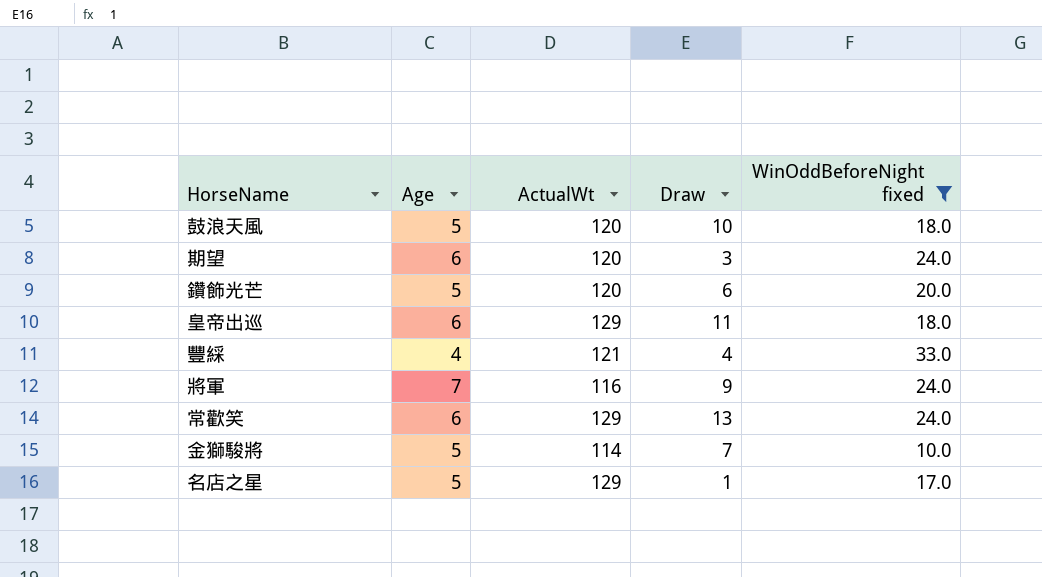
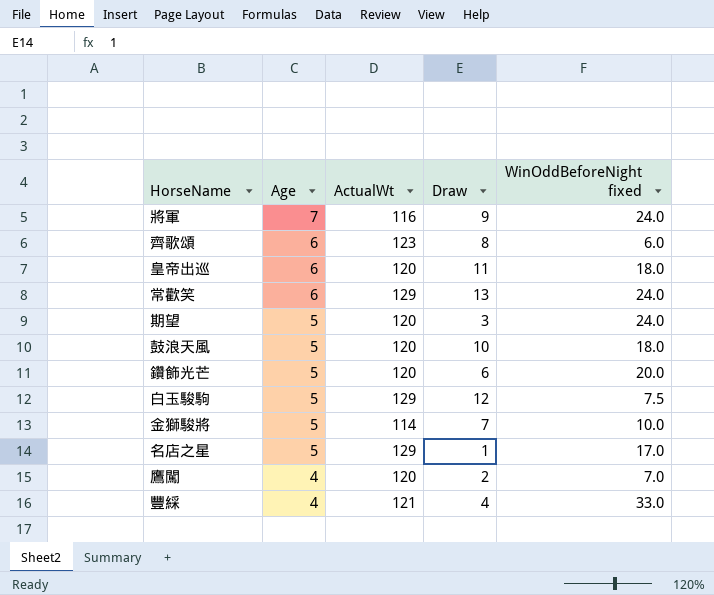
filter: WinOddBeforeNight fixed >= 10.0 -> none
row order: none -> Age descending
皇帝出巡 | ActualWt: 129 -> 120
期望 | Age: 6 -> 5

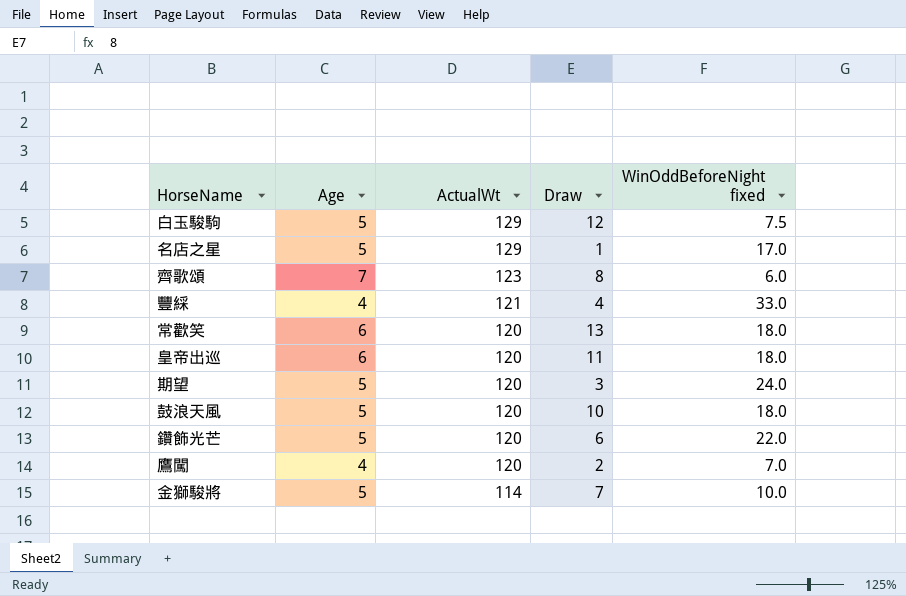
row order: Age descending -> ActualWt descending
row 將軍: 7 | 116 | 9 | 24.0 -> none
齊歌頌 | Age: 6 -> 7
常歡笑 | ActualWt: 129 -> 120
常歡笑 | WinOddBeforeNight fixed: 24.0 -> 18.0
鑽飾光芒 | WinOddBeforeNight fixed: 20.0 -> 22.0

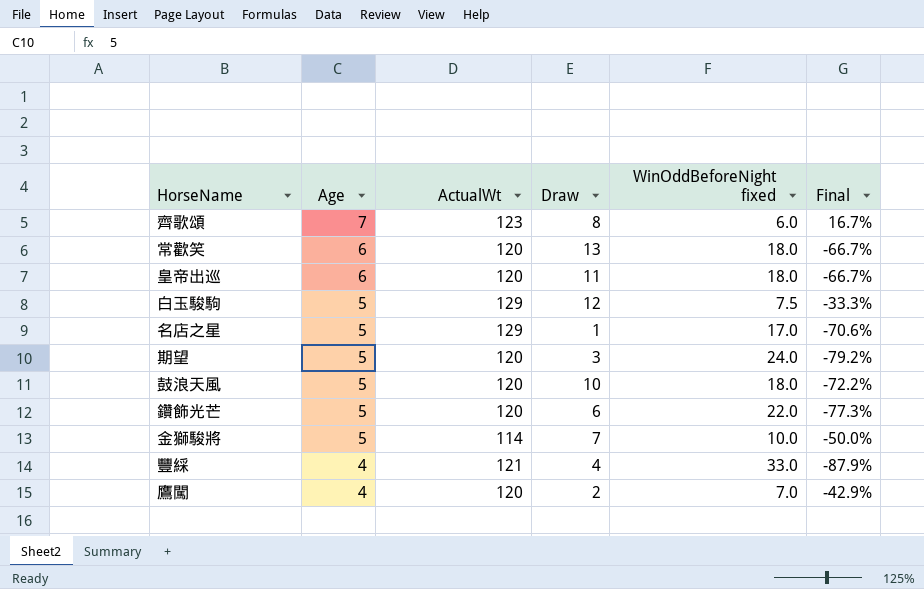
row order: ActualWt descending -> Age descending
column Final | formula: none -> ([Age] - [WinOddBeforeNight fixed]) / [WinOddBeforeNight fixed]

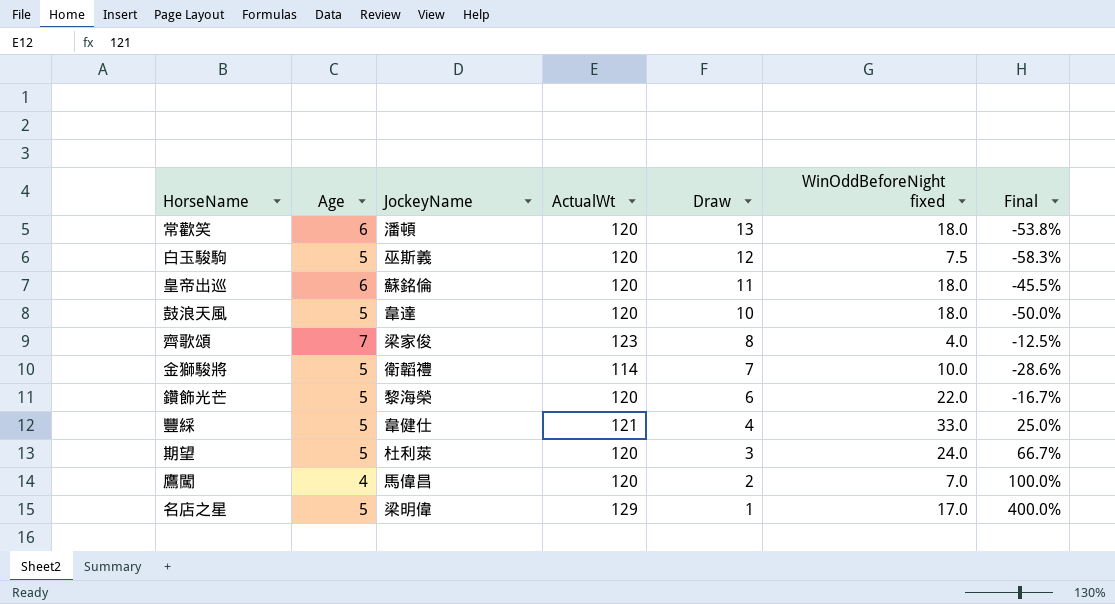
row order: Age descending -> Draw descending
column JockeyName | position: none -> 3
column Final | formula: ([Age] - [WinOddBeforeNight fixed]) / [WinOddBeforeNight fixed] -> ([Age] - [Draw]) / [Draw]
白玉駿駒 | ActualWt: 129 -> 120
齊歌頌 | WinOddBeforeNight fixed: 6.0 -> 4.0
豐綵 | Age: 4 -> 5

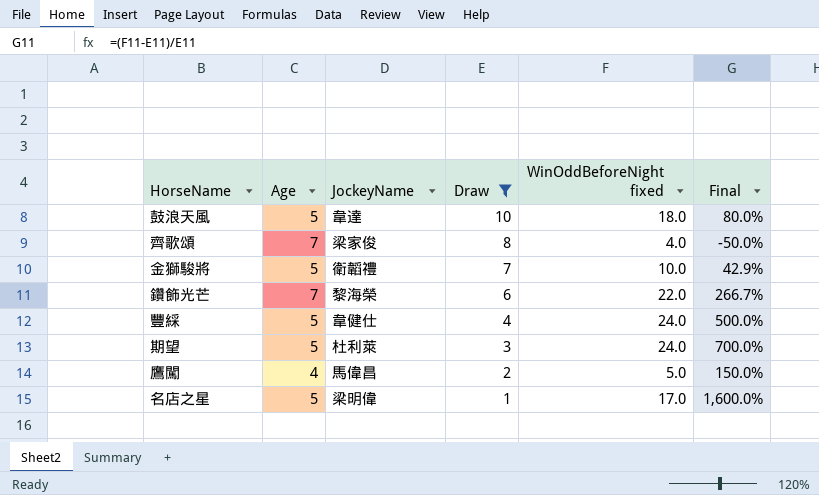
filter: none -> Draw <= 10
column ActualWt | position: 4 -> none
column Final | formula: ([Age] - [Draw]) / [Draw] -> ([WinOddBeforeNight fixed] - [Draw]) / [Draw]
鑽飾光芒 | Age: 5 -> 7
豐綵 | WinOddBeforeNight fixed: 33.0 -> 24.0
鷹闖 | WinOddBeforeNight fixed: 7.0 -> 5.0

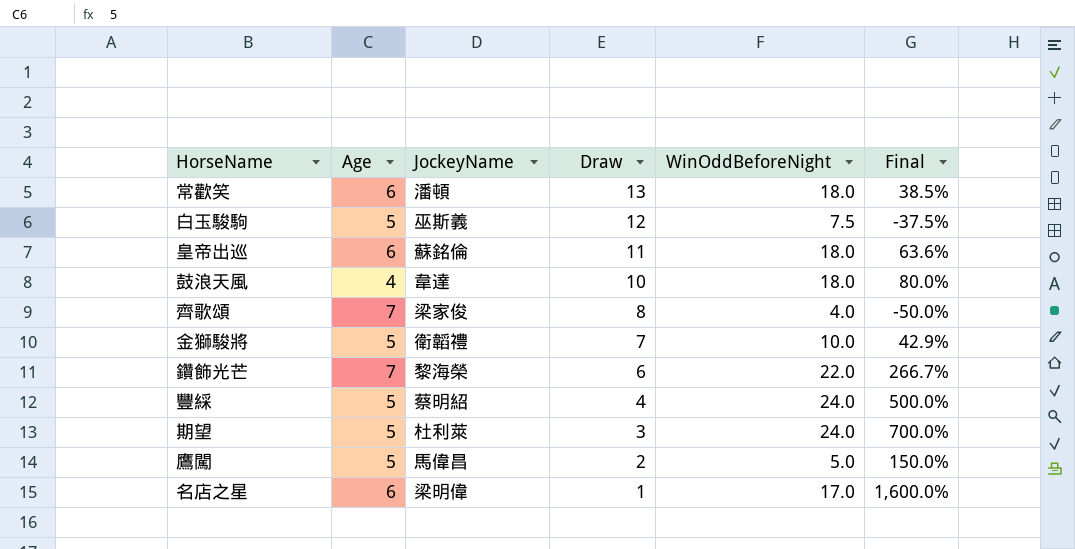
filter: Draw <= 10 -> none
column name: WinOddBeforeNight fixed -> WinOddBeforeNight
鼓浪天風 | Age: 5 -> 4
豐綵 | JockeyName: 韋健仕 -> 蔡明紹
鷹闖 | Age: 4 -> 5
名店之星 | Age: 5 -> 6

